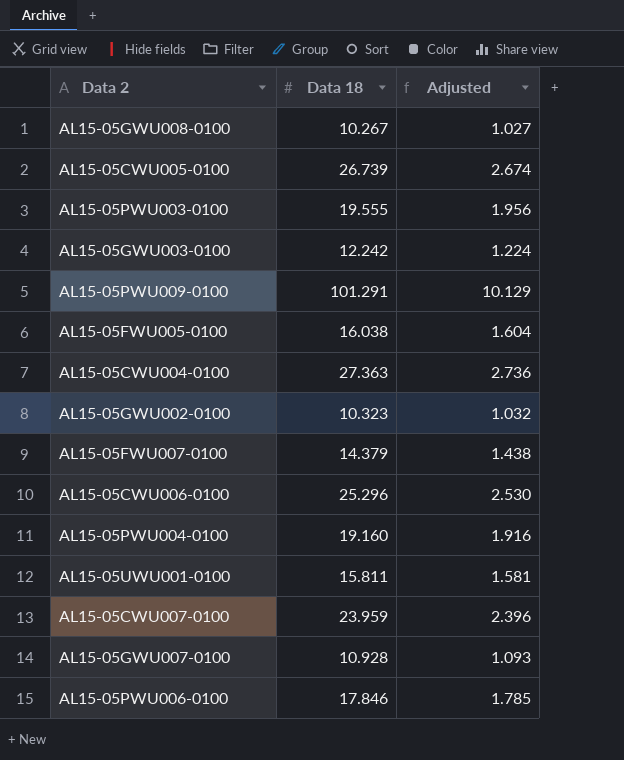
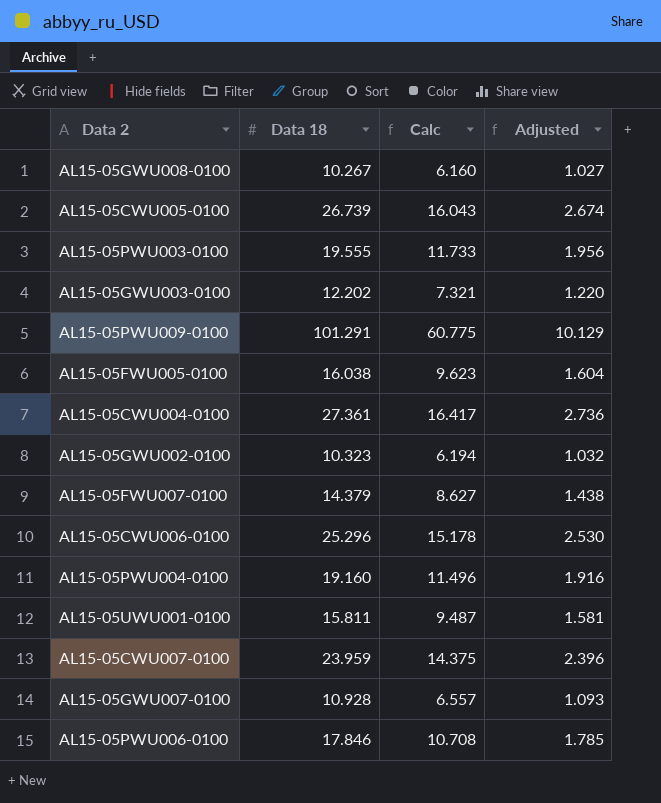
column Calc | formula: none -> [Data 18] * 0.6
AL15-05GWU003-0100 | Data 18: 12.242 -> 12.202
AL15-05GWU003-0100 | Adjusted: 1.224 -> 1.220
AL15-05CWU004-0100 | Data 18: 27.363 -> 27.361

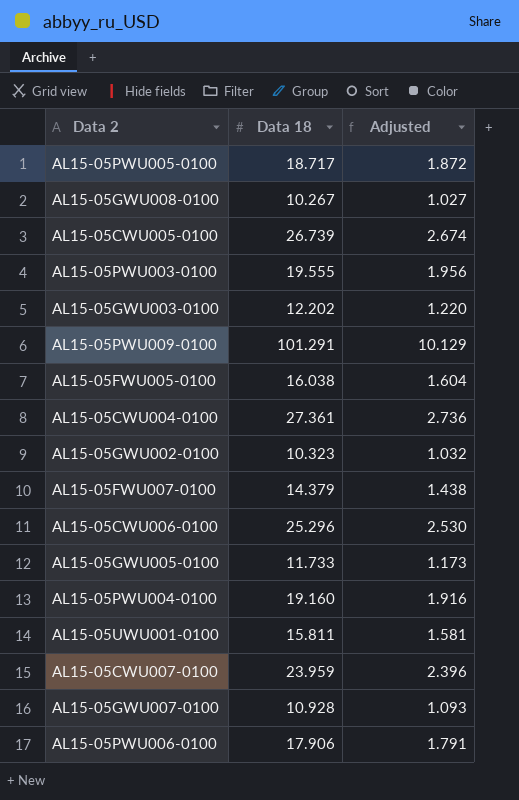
column Calc | formula: [Data 18] * 0.6 -> none
row AL15-05PWU005-0100: none -> 18.717 | 1.872
row AL15-05GWU005-0100: none -> 11.733 | 1.173
AL15-05PWU006-0100 | Data 18: 17.846 -> 17.906
AL15-05PWU006-0100 | Adjusted: 1.785 -> 1.791

